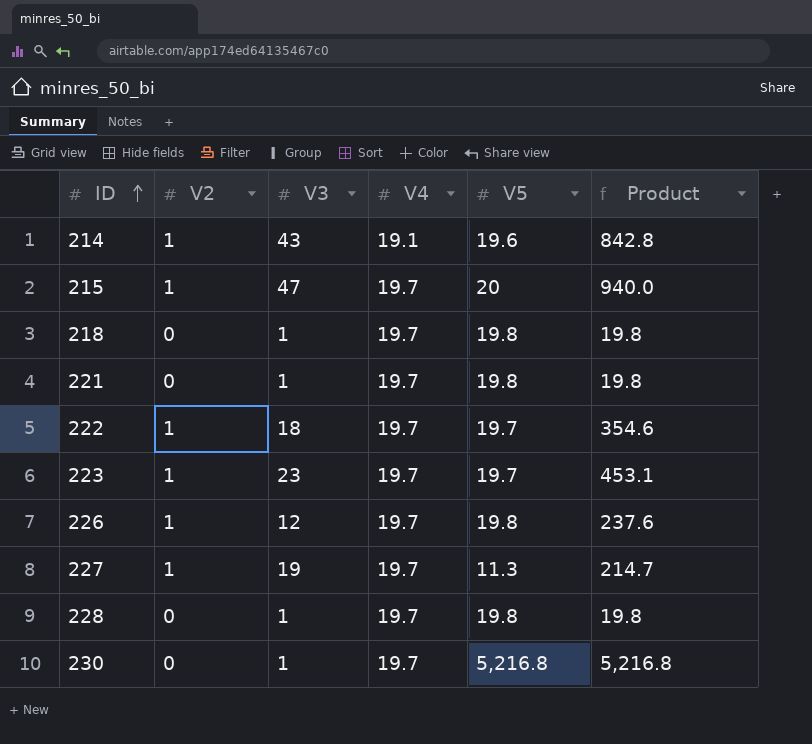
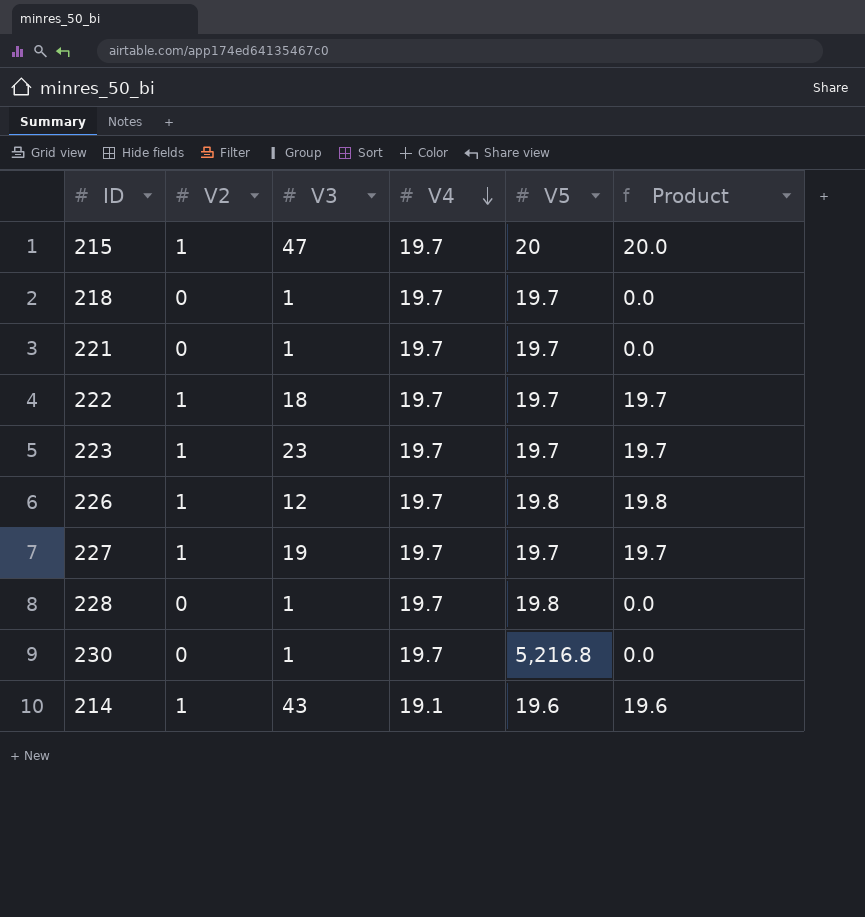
row order: ID ascending -> V4 descending
column Product | formula: [V3] * [V5] -> [V2] * [V5]
218 | V5: 19.8 -> 19.7
221 | V5: 19.8 -> 19.7
227 | V5: 11.3 -> 19.7

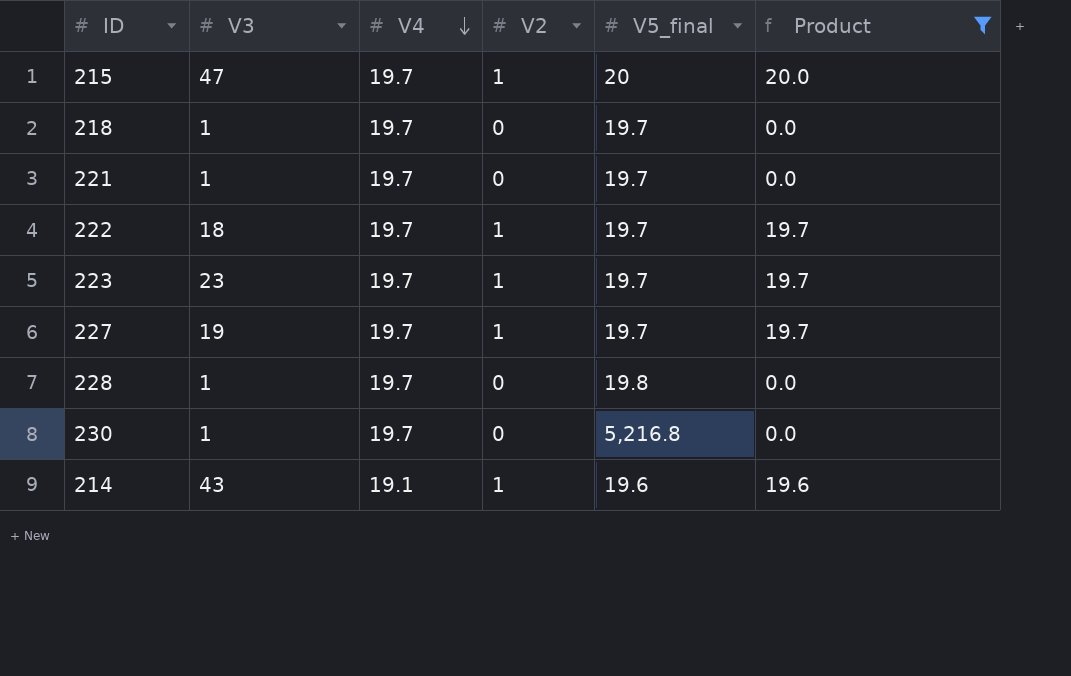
filter: none -> Product != 19.8
column V2 | position: 2 -> 4
column name: V5 -> V5_final

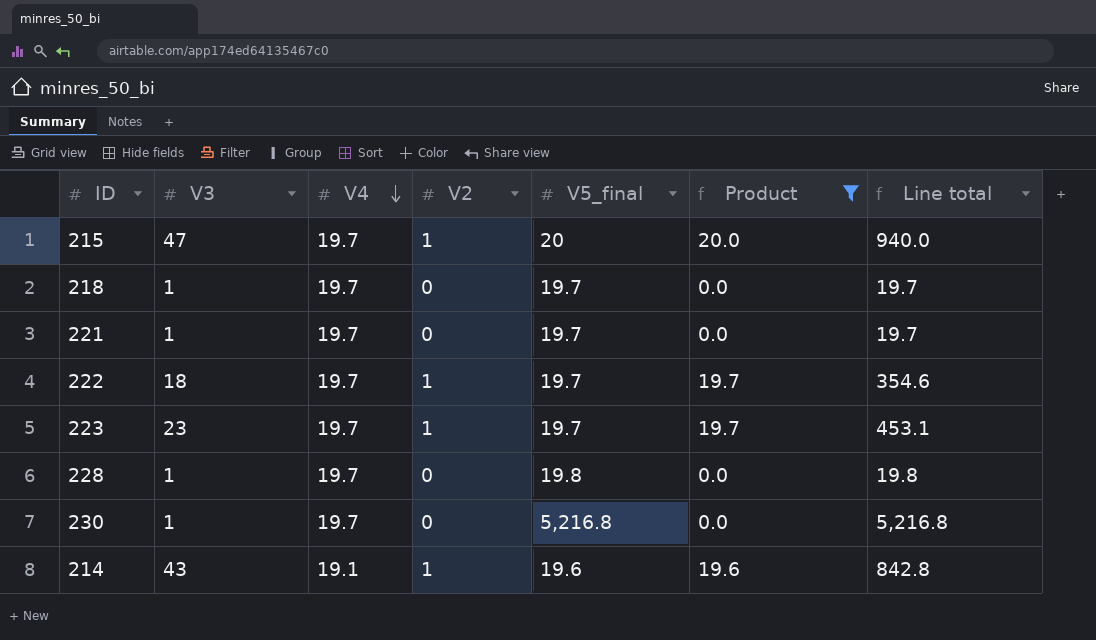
column Line total | formula: none -> [V3] * [V5_final]
row 227: 19 | 19.7 | 1 | 19.7 | 19.7 -> none

